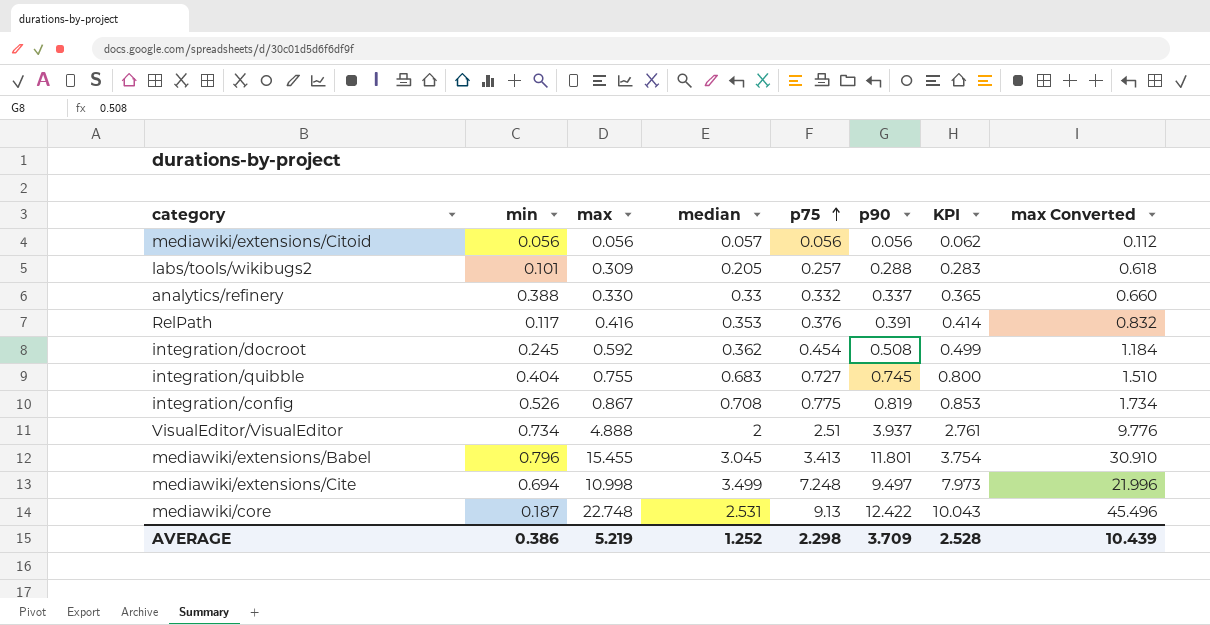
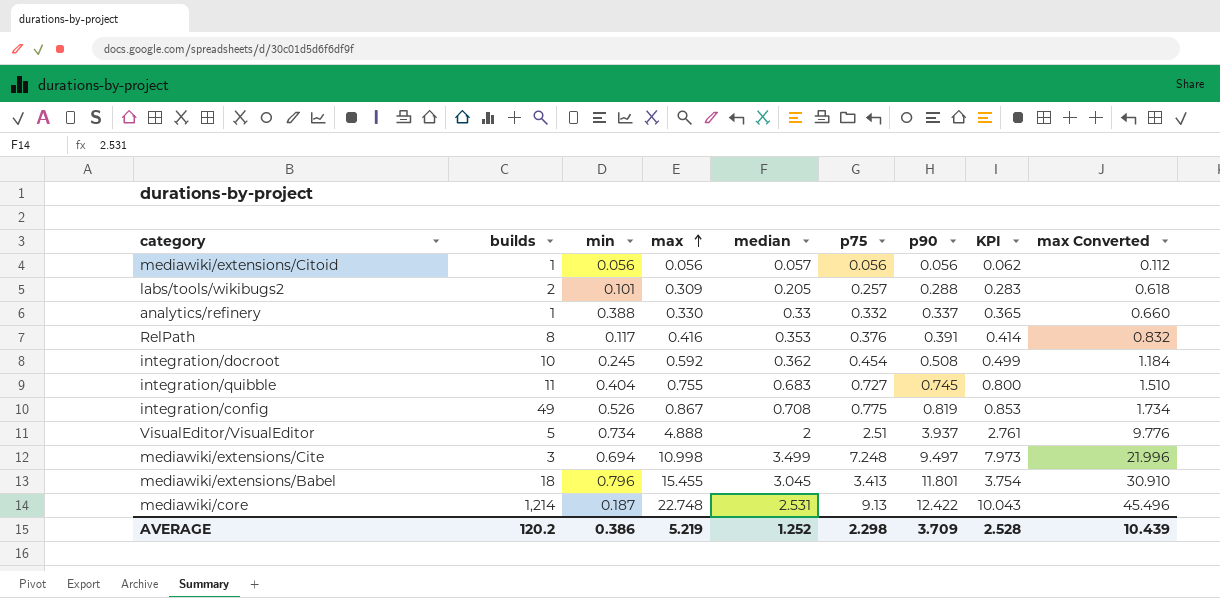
row order: p75 ascending -> max ascending
column builds | position: none -> 2

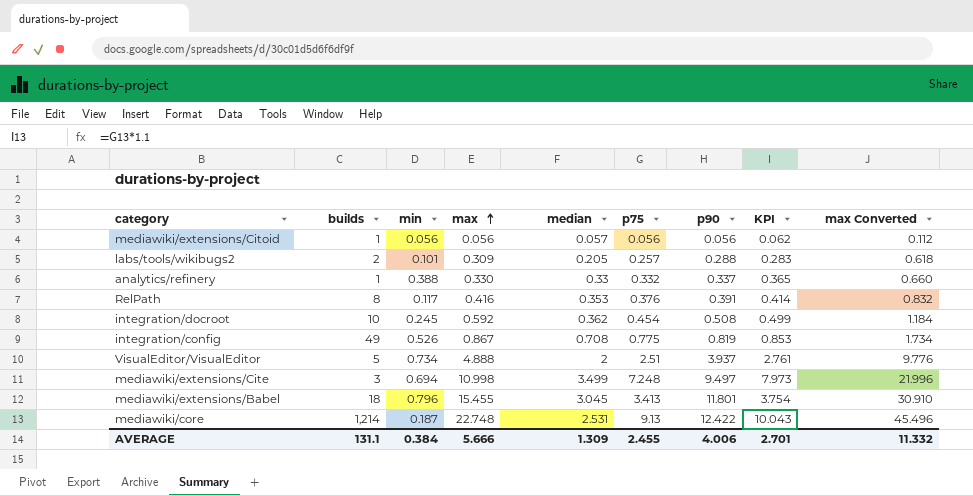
row integration/quibble: 11 | 0.404 | 0.755 | 0.683 | 0.727 | 0.745 | 0.800 | 1.510 -> none
AVERAGE | builds: 120.2 -> 131.1
AVERAGE | min: 0.386 -> 0.384
AVERAGE | max: 5.219 -> 5.666
AVERAGE | median: 1.252 -> 1.309
AVERAGE | p75: 2.298 -> 2.455
AVERAGE | p90: 3.709 -> 4.006
AVERAGE | KPI: 2.528 -> 2.701
AVERAGE | max Converted: 10.439 -> 11.332

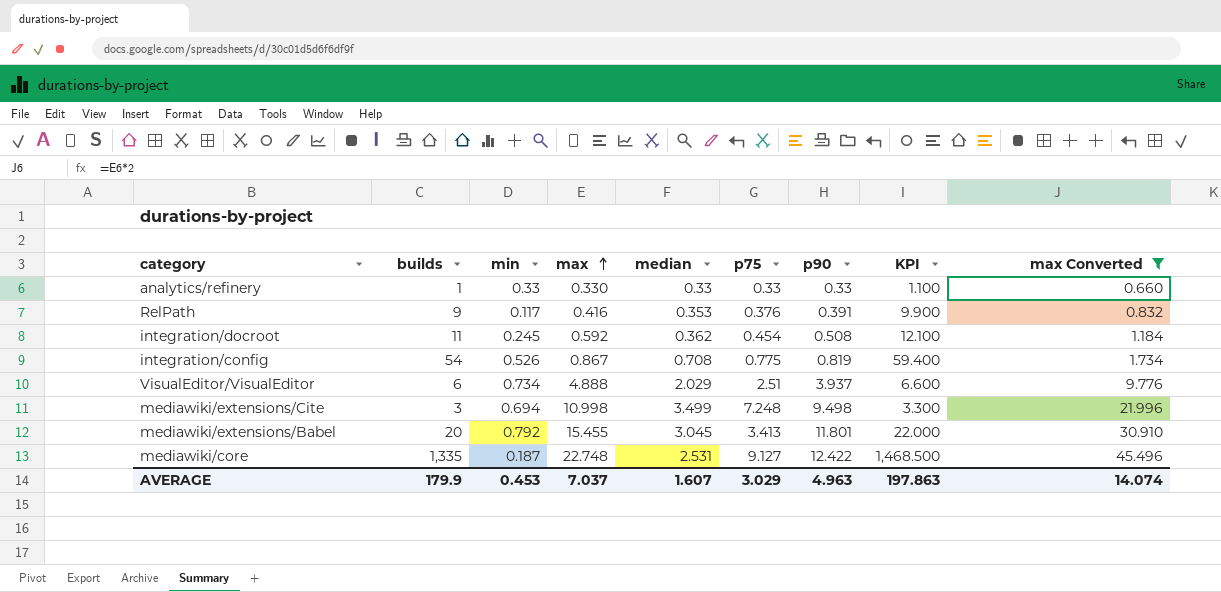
filter: none -> max Converted >= 0.660
column KPI | formula: [p75] * 1.1 -> [builds] * 1.1
analytics/refinery | min: 0.388 -> 0.33
analytics/refinery | p75: 0.332 -> 0.33
analytics/refinery | p90: 0.337 -> 0.33
RelPath | builds: 8 -> 9
integration/docroot | builds: 10 -> 11
integration/config | builds: 49 -> 54
VisualEditor/VisualEditor | builds: 5 -> 6
VisualEditor/VisualEditor | median: 2 -> 2.029
mediawiki/extensions/Cite | p90: 9.497 -> 9.498
mediawiki/extensions/Babel | builds: 18 -> 20
mediawiki/extensions/Babel | min: 0.796 -> 0.792
mediawiki/core | builds: 1,214 -> 1,335
mediawiki/core | p75: 9.13 -> 9.127
AVERAGE | builds: 131.1 -> 179.9
AVERAGE | min: 0.384 -> 0.453
AVERAGE | max: 5.666 -> 7.037
AVERAGE | median: 1.309 -> 1.607
AVERAGE | p75: 2.455 -> 3.029
AVERAGE | p90: 4.006 -> 4.963
AVERAGE | KPI: 2.701 -> 197.863
AVERAGE | max Converted: 11.332 -> 14.074

